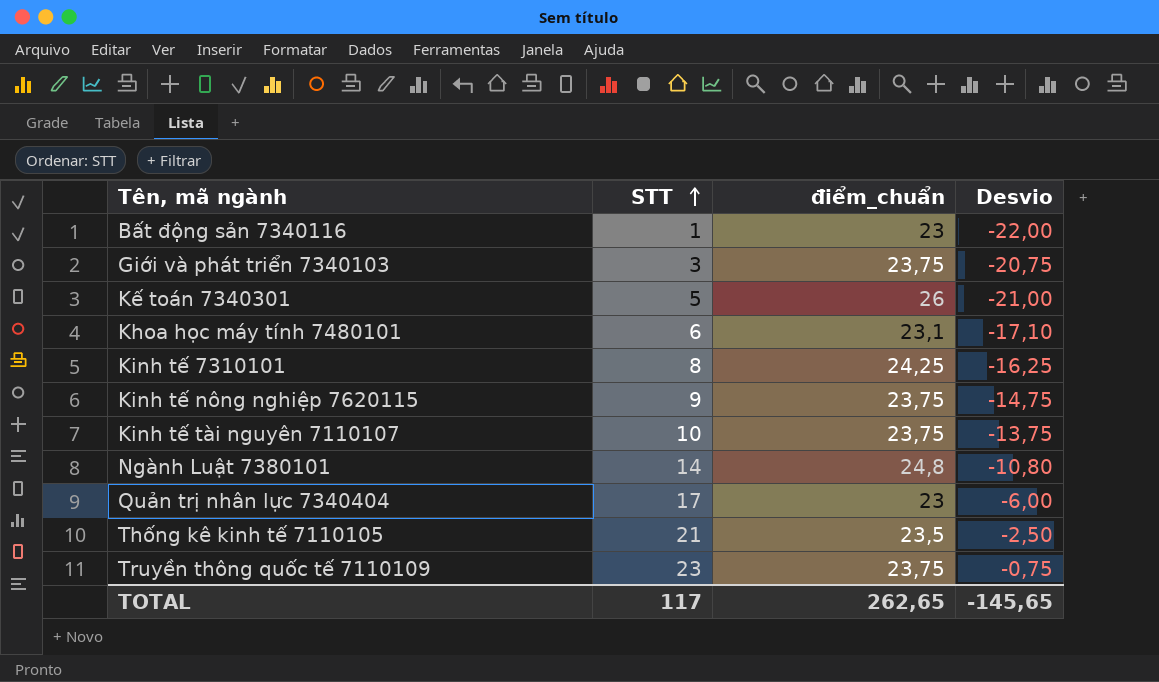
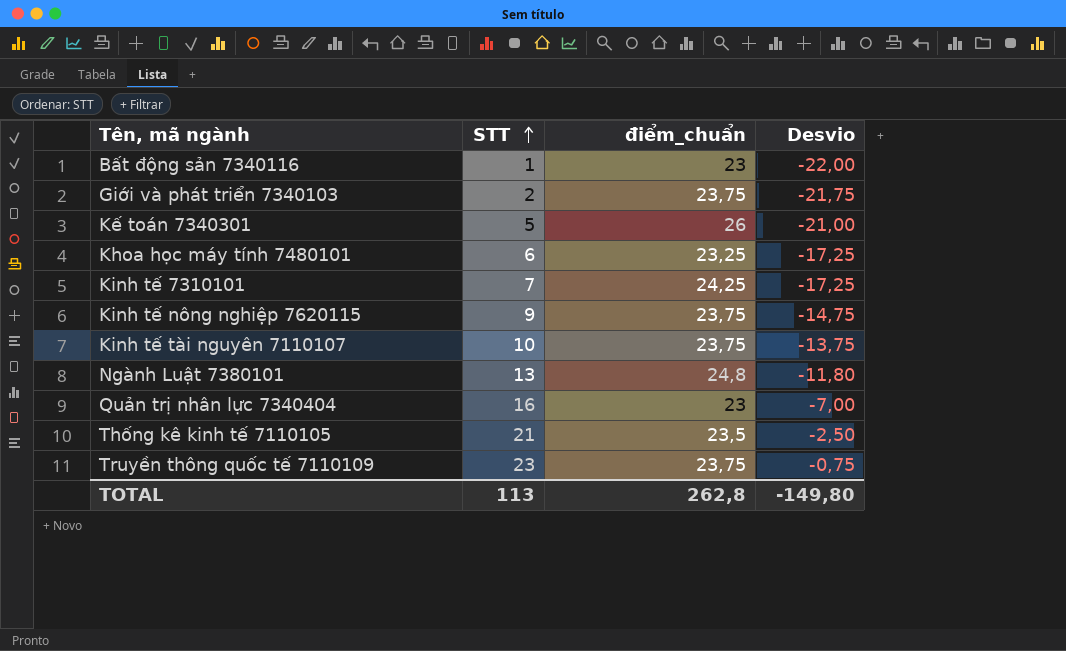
Giới và phát triển 7340103 | STT: 3 -> 2
Giới và phát triển 7340103 | Desvio: -20,75 -> -21,75
Khoa học máy tính 7480101 | điểm_chuẩn: 23,1 -> 23,25
Khoa học máy tính 7480101 | Desvio: -17,10 -> -17,25
Kinh tế 7310101 | STT: 8 -> 7
Kinh tế 7310101 | Desvio: -16,25 -> -17,25
Ngành Luật 7380101 | STT: 14 -> 13
Ngành Luật 7380101 | Desvio: -10,80 -> -11,80
Quản trị nhân lực 7340404 | STT: 17 -> 16
Quản trị nhân lực 7340404 | Desvio: -6,00 -> -7,00
TOTAL | STT: 117 -> 113
TOTAL | điểm_chuẩn: 262,65 -> 262,8
TOTAL | Desvio: -145,65 -> -149,80

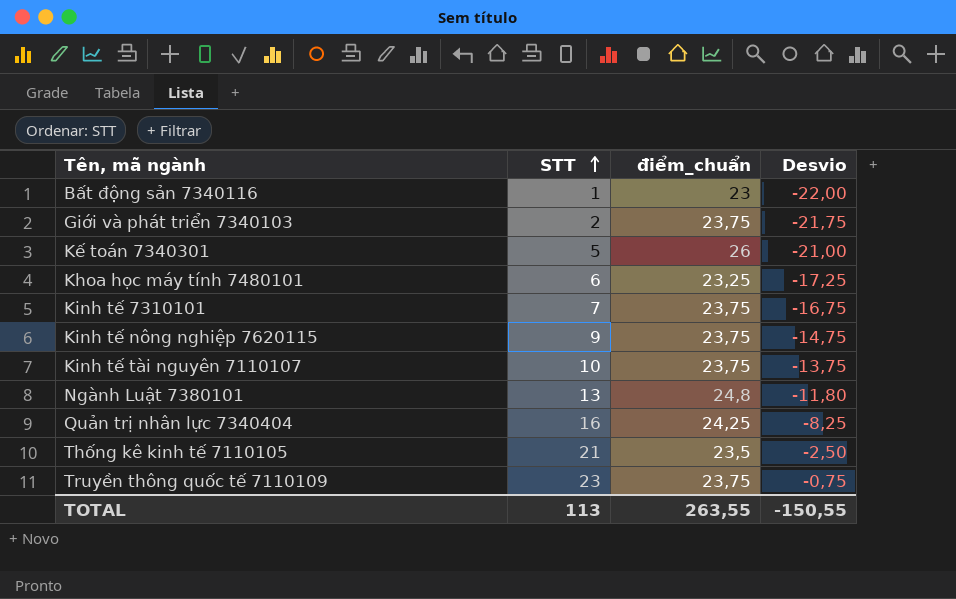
Kinh tế 7310101 | điểm_chuẩn: 24,25 -> 23,75
Kinh tế 7310101 | Desvio: -17,25 -> -16,75
Quản trị nhân lực 7340404 | điểm_chuẩn: 23 -> 24,25
Quản trị nhân lực 7340404 | Desvio: -7,00 -> -8,25
TOTAL | điểm_chuẩn: 262,8 -> 263,55
TOTAL | Desvio: -149,80 -> -150,55

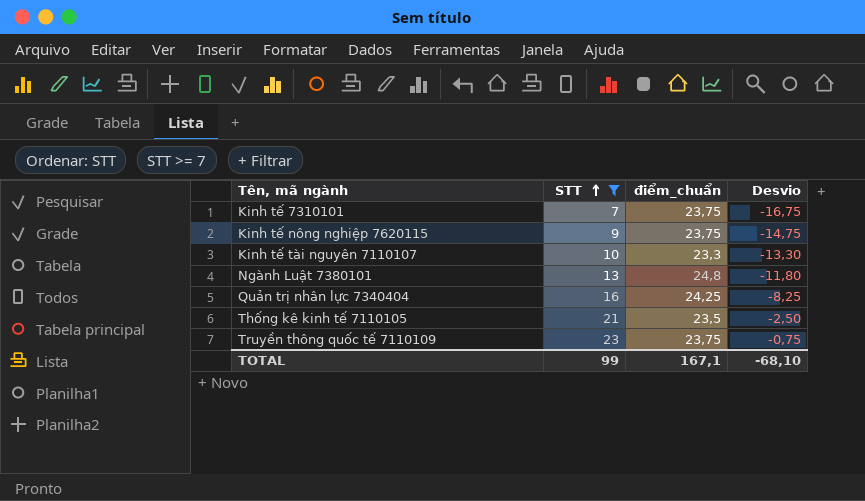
filter: none -> STT >= 7
Kinh tế tài nguyên 7110107 | điểm_chuẩn: 23,75 -> 23,3
Kinh tế tài nguyên 7110107 | Desvio: -13,75 -> -13,30
TOTAL | STT: 113 -> 99
TOTAL | điểm_chuẩn: 263,55 -> 167,1
TOTAL | Desvio: -150,55 -> -68,10

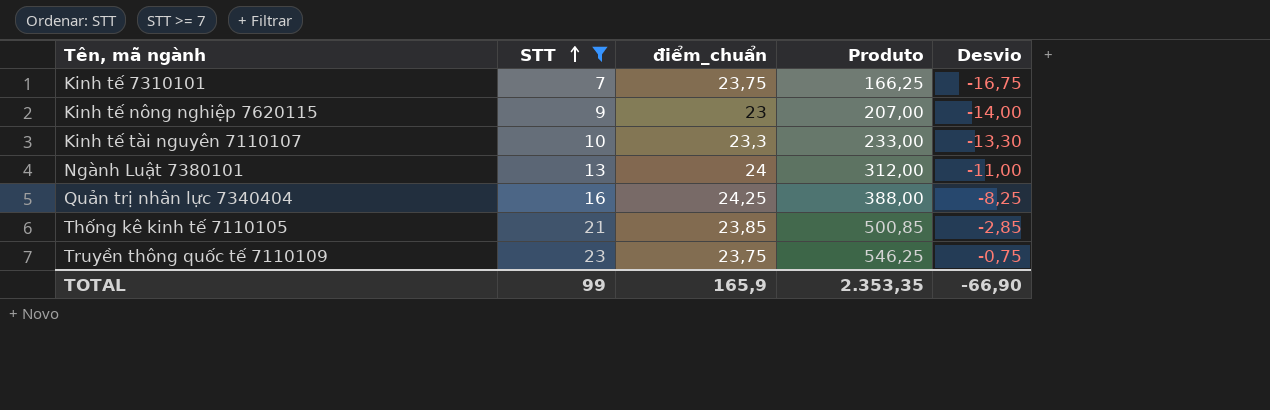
column Produto | formula: none -> [STT] * [điểm_chuẩn]
Kinh tế nông nghiệp 7620115 | điểm_chuẩn: 23,75 -> 23
Kinh tế nông nghiệp 7620115 | Desvio: -14,75 -> -14,00
Ngành Luật 7380101 | điểm_chuẩn: 24,8 -> 24
Ngành Luật 7380101 | Desvio: -11,80 -> -11,00
Thống kê kinh tế 7110105 | điểm_chuẩn: 23,5 -> 23,85
Thống kê kinh tế 7110105 | Desvio: -2,50 -> -2,85
TOTAL | điểm_chuẩn: 167,1 -> 165,9
TOTAL | Desvio: -68,10 -> -66,90

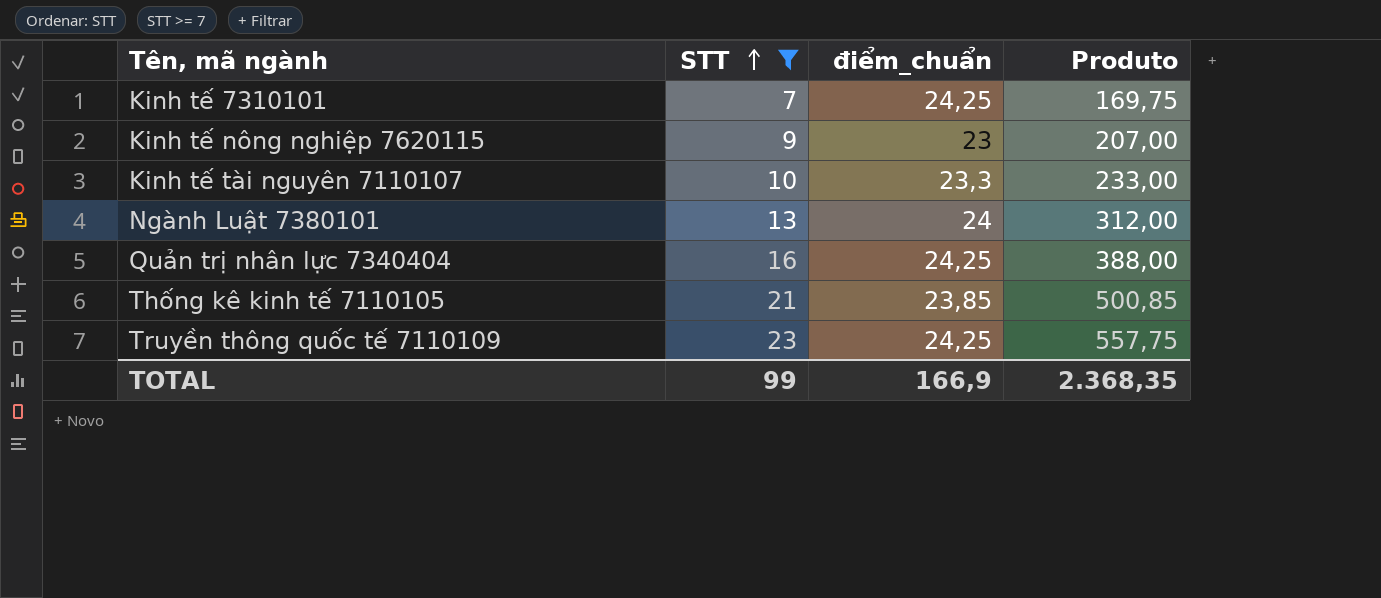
column Desvio | formula: [STT] - [điểm_chuẩn] -> none
Kinh tế 7310101 | điểm_chuẩn: 23,75 -> 24,25
Kinh tế 7310101 | Produto: 166,25 -> 169,75
Truyền thông quốc tế 7110109 | điểm_chuẩn: 23,75 -> 24,25
Truyền thông quốc tế 7110109 | Produto: 546,25 -> 557,75
TOTAL | điểm_chuẩn: 165,9 -> 166,9
TOTAL | Produto: 2.353,35 -> 2.368,35

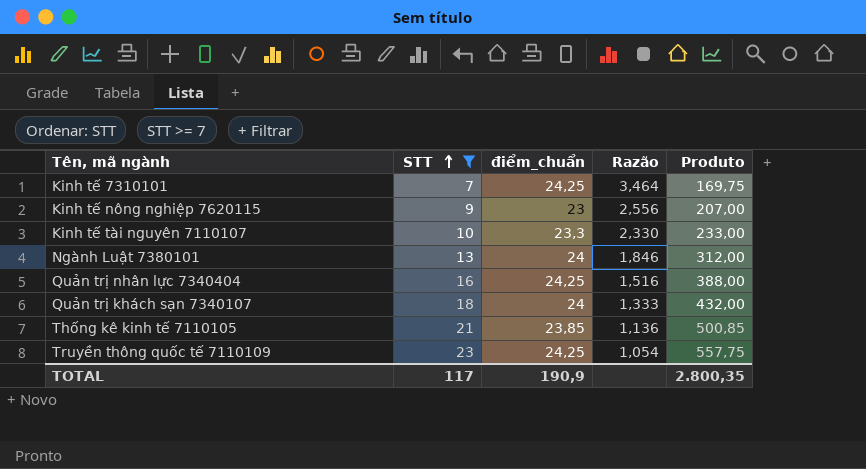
column Razão | formula: none -> [điểm_chuẩn] / [STT]
row Quản trị khách sạn 7340107: none -> 18 | 24 | 1,333 | 432,00
TOTAL | STT: 99 -> 117
TOTAL | điểm_chuẩn: 166,9 -> 190,9
TOTAL | Produto: 2.368,35 -> 2.800,35

